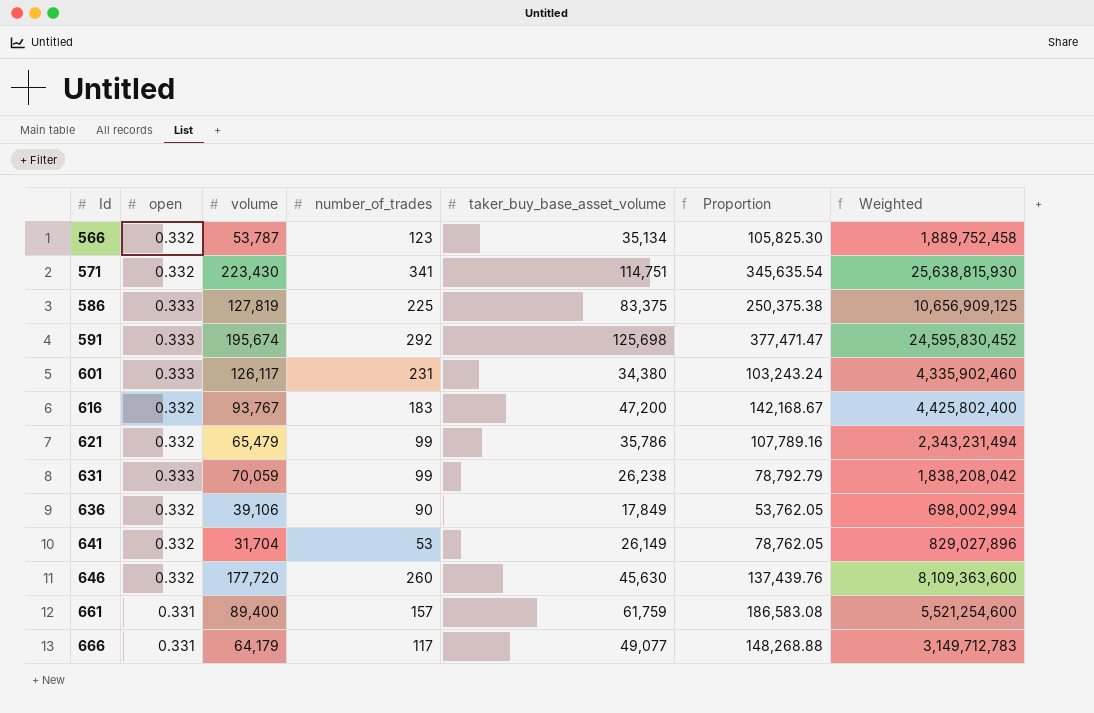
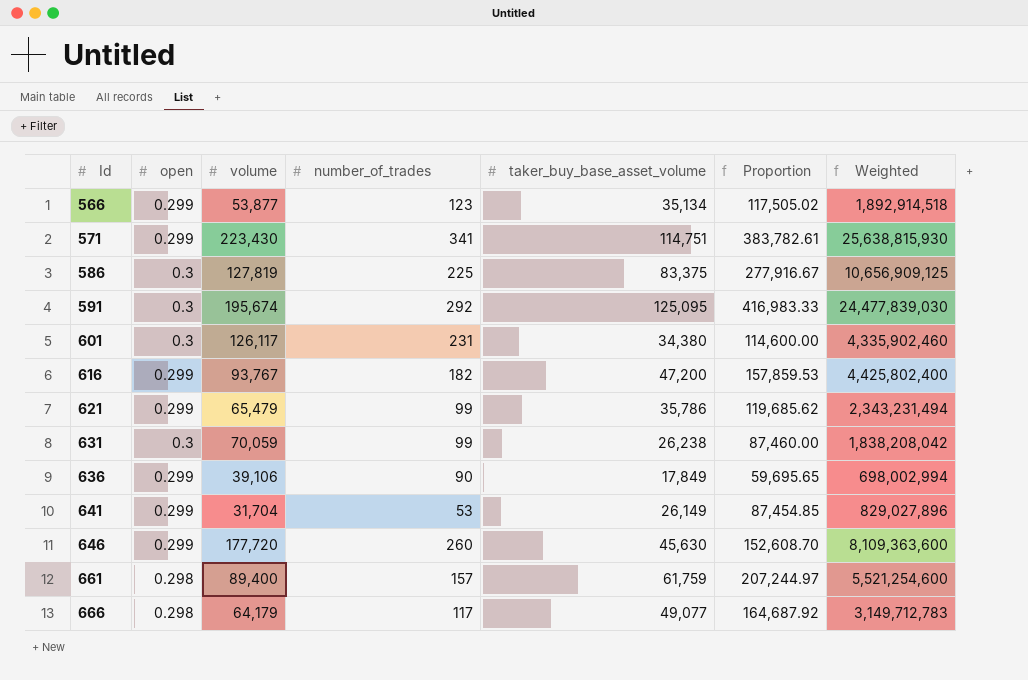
566 | open: 0.332 -> 0.299
566 | volume: 53,787 -> 53,877
566 | Proportion: 105,825.30 -> 117,505.02
566 | Weighted: 1,889,752,458 -> 1,892,914,518
571 | open: 0.332 -> 0.299
571 | Proportion: 345,635.54 -> 383,782.61
586 | open: 0.333 -> 0.3
586 | Proportion: 250,375.38 -> 277,916.67
591 | open: 0.333 -> 0.3
591 | taker_buy_base_asset_volume: 125,698 -> 125,095
591 | Proportion: 377,471.47 -> 416,983.33
591 | Weighted: 24,595,830,452 -> 24,477,839,030
601 | open: 0.333 -> 0.3
601 | Proportion: 103,243.24 -> 114,600.00
616 | open: 0.332 -> 0.299
616 | number_of_trades: 183 -> 182
616 | Proportion: 142,168.67 -> 157,859.53
621 | open: 0.332 -> 0.299
621 | Proportion: 107,789.16 -> 119,685.62
631 | open: 0.333 -> 0.3
631 | Proportion: 78,792.79 -> 87,460.00
636 | open: 0.332 -> 0.299
636 | Proportion: 53,762.05 -> 59,695.65
641 | open: 0.332 -> 0.299
641 | Proportion: 78,762.05 -> 87,454.85
646 | open: 0.332 -> 0.299
646 | Proportion: 137,439.76 -> 152,608.70
661 | open: 0.331 -> 0.298
661 | Proportion: 186,583.08 -> 207,244.97
666 | open: 0.331 -> 0.298
666 | Proportion: 148,268.88 -> 164,687.92

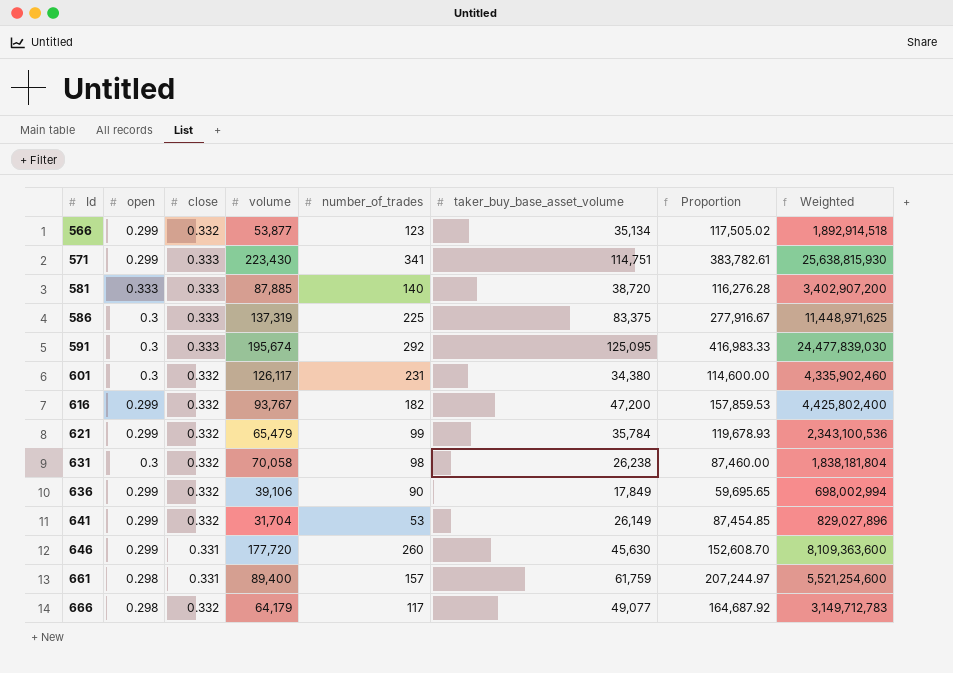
column close | position: none -> 3
row 581: none -> 0.333 | 0.333 | 87,885 | 140 | 38,720 | 116,276.28 | 3,402,907,200
586 | volume: 127,819 -> 137,319
586 | Weighted: 10,656,909,125 -> 11,448,971,625
621 | taker_buy_base_asset_volume: 35,786 -> 35,784
621 | Proportion: 119,685.62 -> 119,678.93
621 | Weighted: 2,343,231,494 -> 2,343,100,536
631 | volume: 70,059 -> 70,058
631 | number_of_trades: 99 -> 98
631 | Weighted: 1,838,208,042 -> 1,838,181,804

